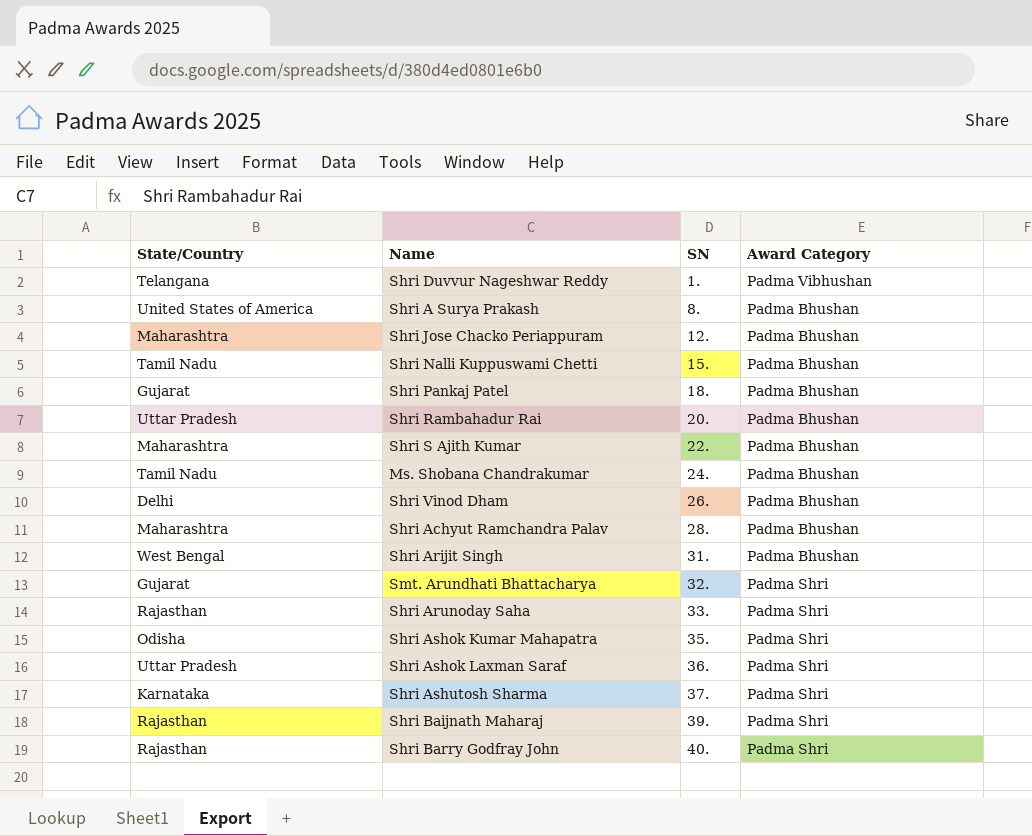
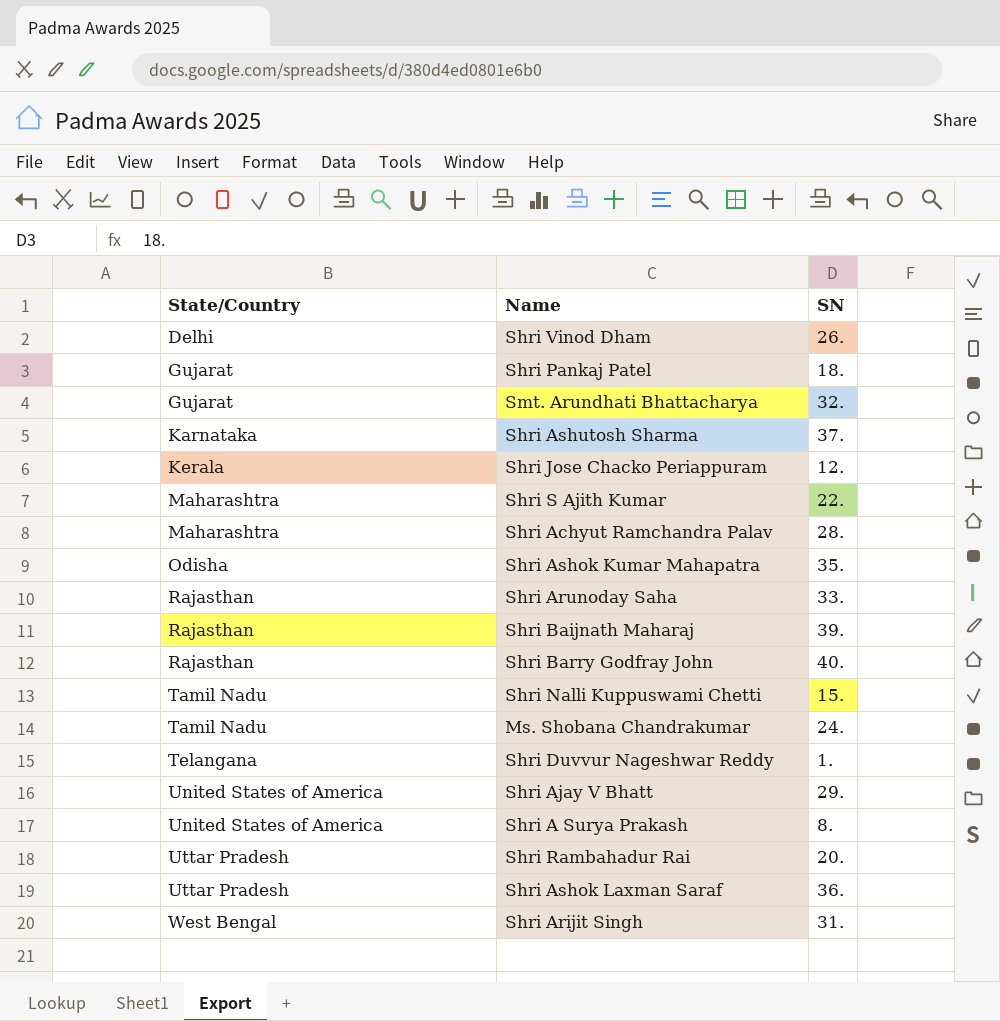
row order: SN ascending -> State/Country ascending
column Award Category | position: 4 -> none
Shri Jose Chacko Periappuram | State/Country: Maharashtra -> Kerala
row Shri Ajay V Bhatt: none -> United States of America | 29.

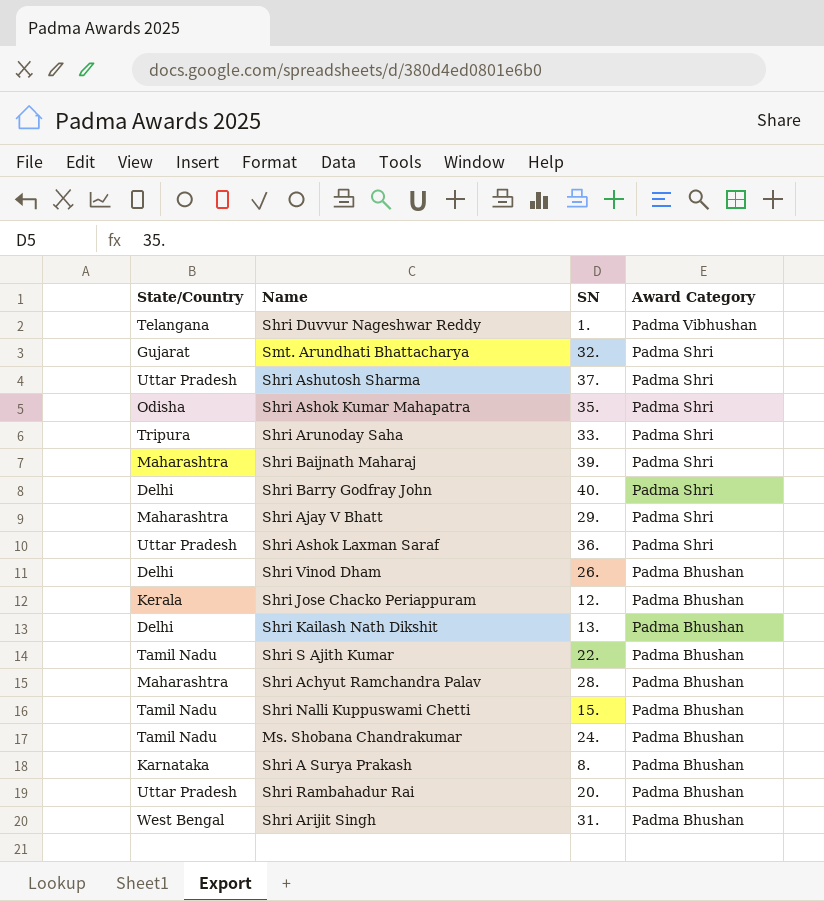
row order: State/Country ascending -> Award Category descending
column Award Category | position: none -> 4
row Shri Pankaj Patel: Gujarat | 18. -> none
Shri Ashutosh Sharma | State/Country: Karnataka -> Uttar Pradesh
Shri Arunoday Saha | State/Country: Rajasthan -> Tripura
Shri Baijnath Maharaj | State/Country: Rajasthan -> Maharashtra
Shri Barry Godfray John | State/Country: Rajasthan -> Delhi
Shri Ajay V Bhatt | State/Country: United States of America -> Maharashtra
row Shri Kailash Nath Dikshit: none -> Delhi | 13. | Padma Bhushan
Shri S Ajith Kumar | State/Country: Maharashtra -> Tamil Nadu
Shri A Surya Prakash | State/Country: United States of America -> Karnataka

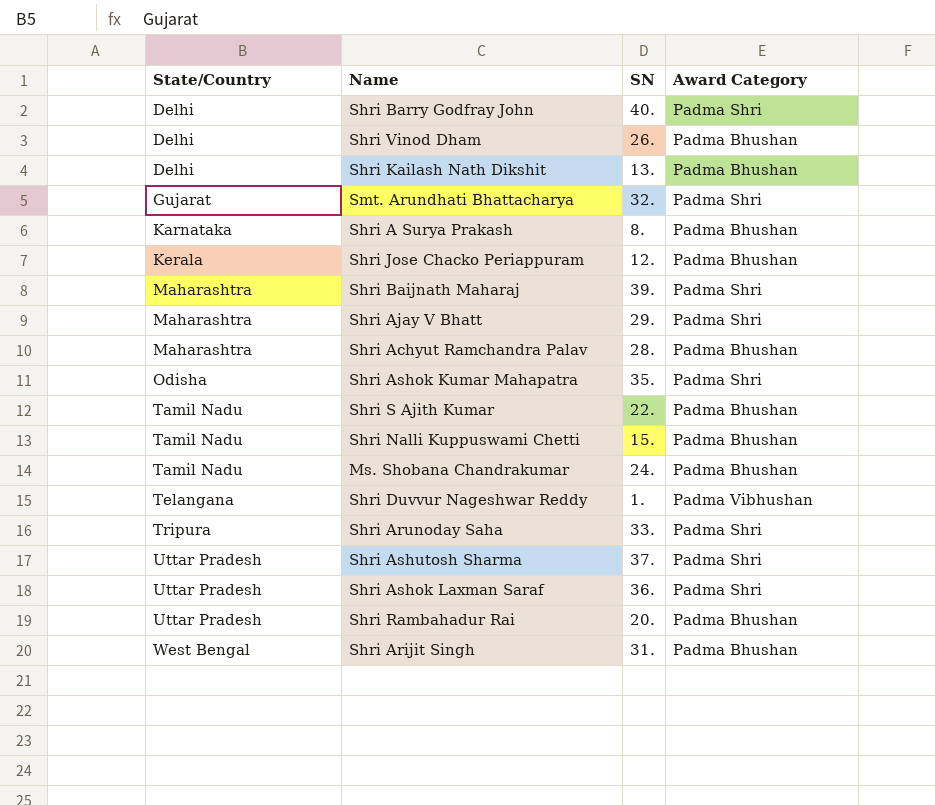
row order: Award Category descending -> State/Country ascending

